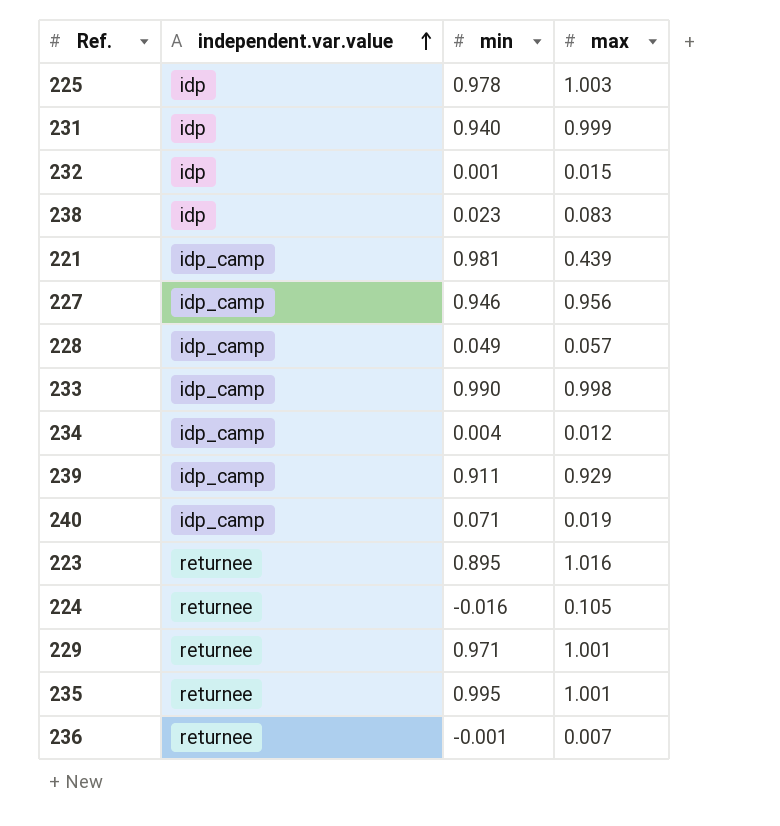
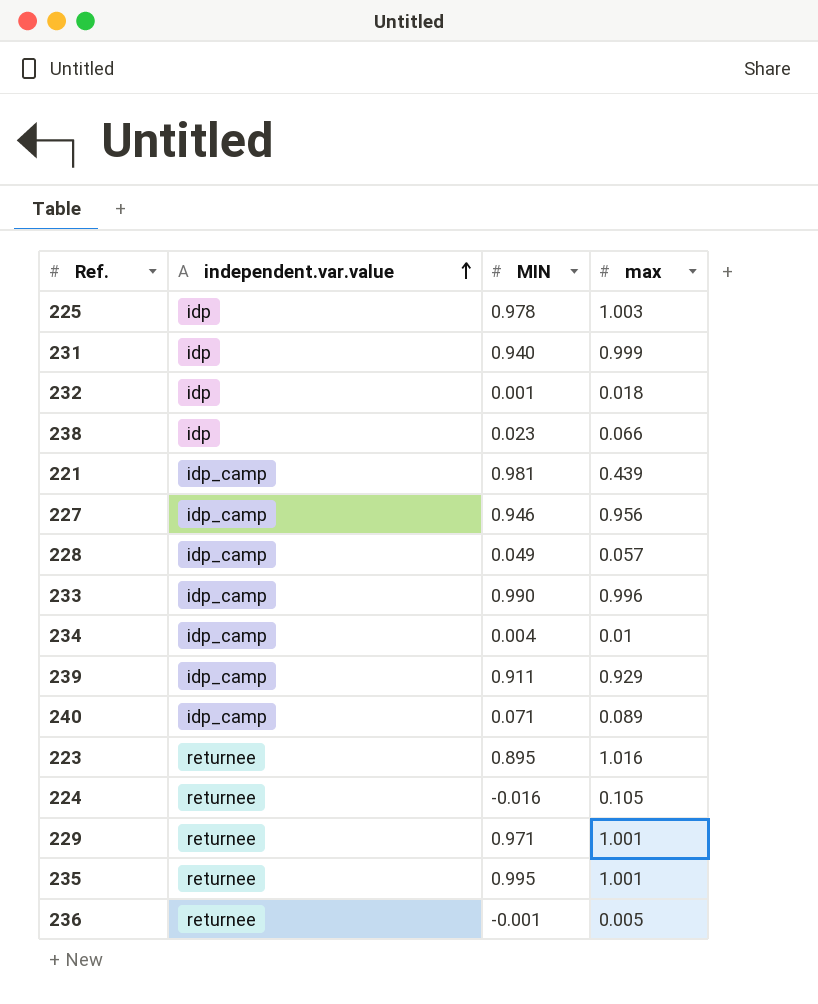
column name: min -> MIN
232 | max: 0.015 -> 0.018
238 | max: 0.083 -> 0.066
233 | max: 0.998 -> 0.996
234 | max: 0.012 -> 0.01
240 | max: 0.019 -> 0.089
236 | max: 0.007 -> 0.005

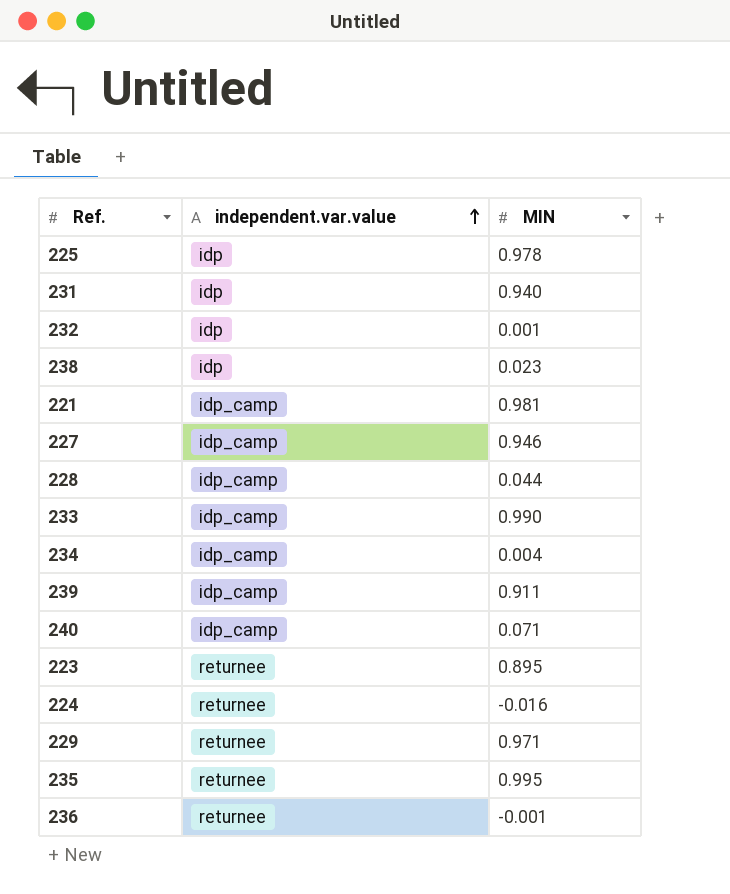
column max | position: 4 -> none
228 | MIN: 0.049 -> 0.044

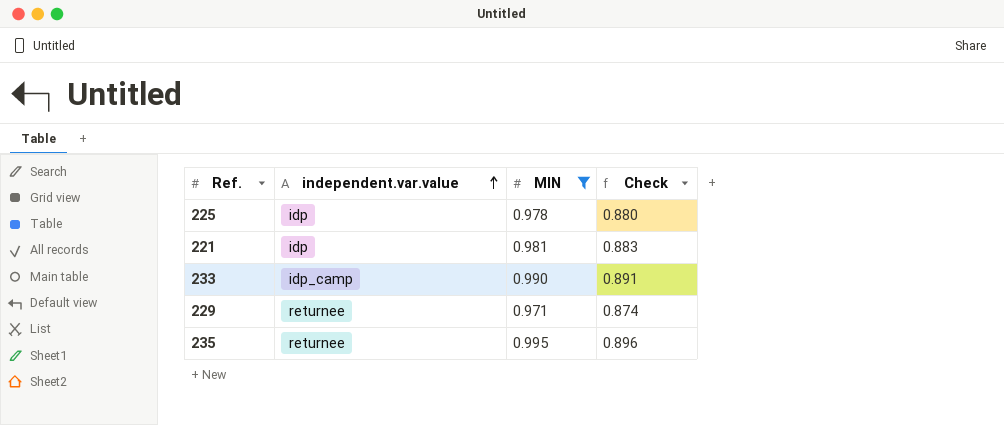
filter: none -> MIN >= 0.971
column Check | formula: none -> [MIN] * 0.9
221 | independent.var.value: idp_camp -> idp

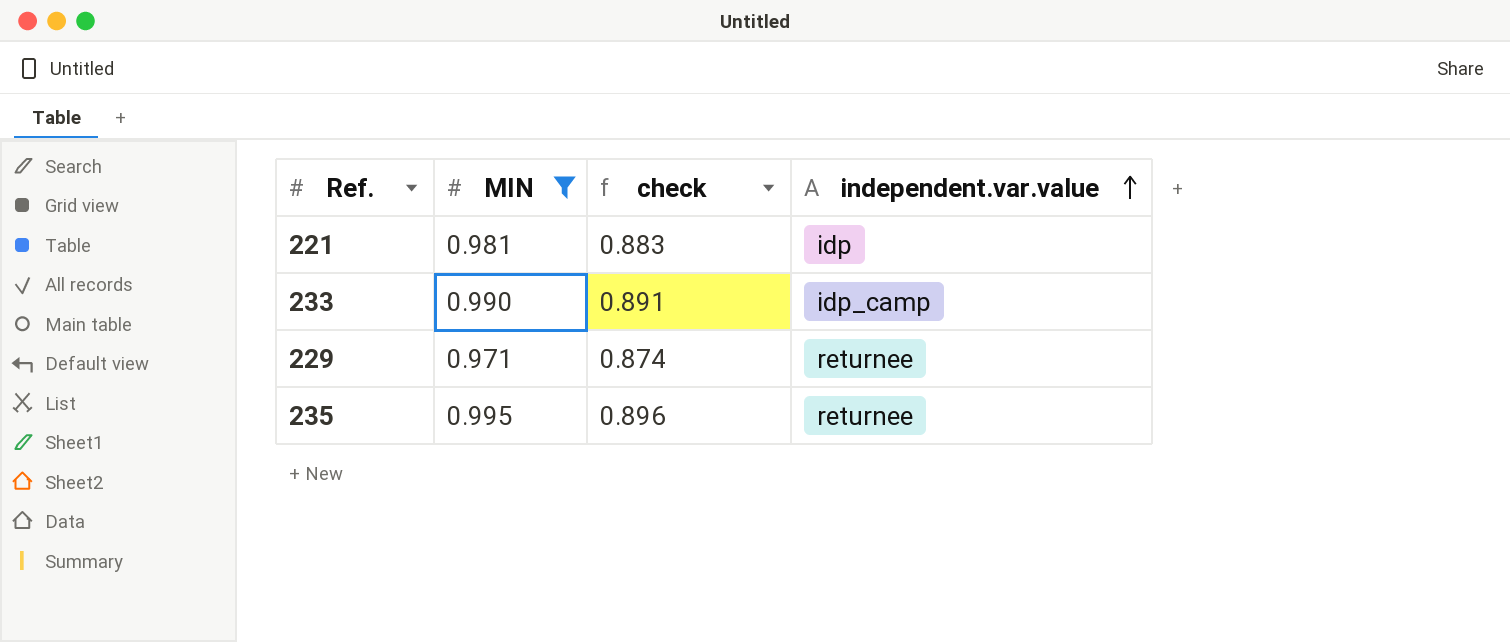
column name: Check -> check
column independent.var.value | position: 2 -> 4
row 225: idp | 0.978 | 0.880 -> none

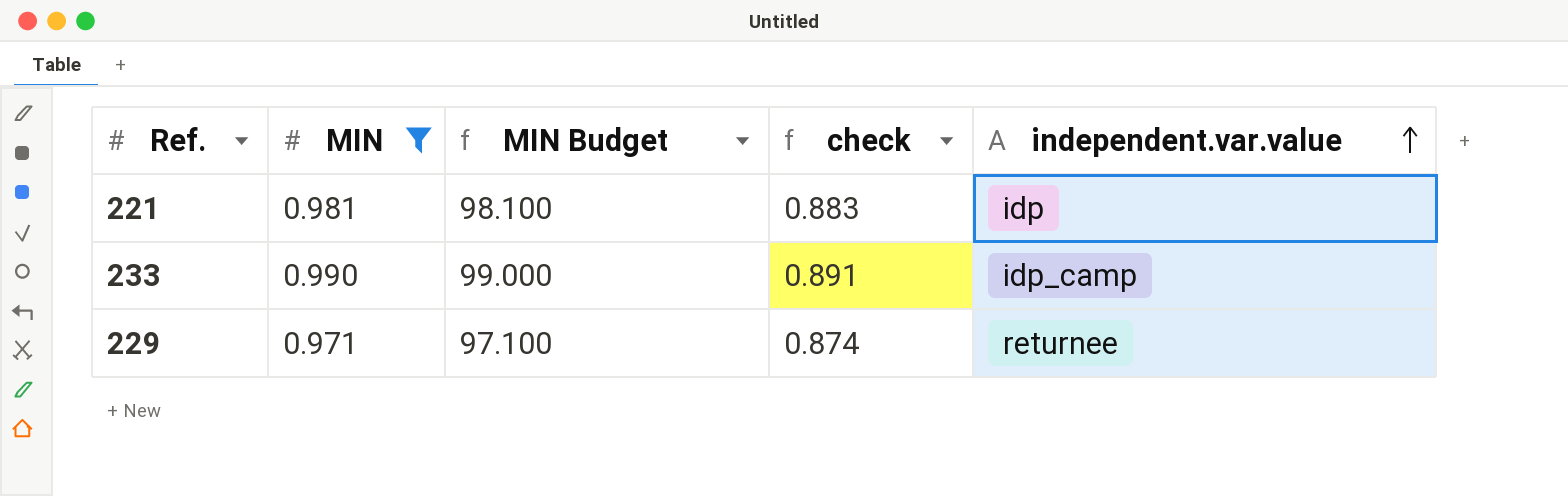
column MIN Budget | formula: none -> [MIN] * 100
row 235: 0.995 | 0.896 | returnee -> none

